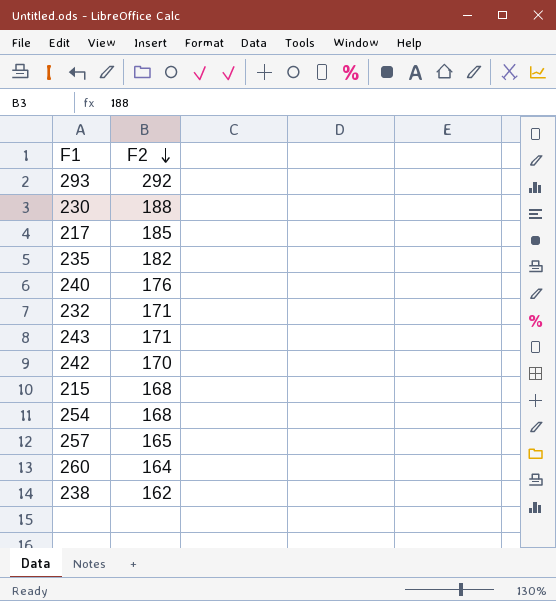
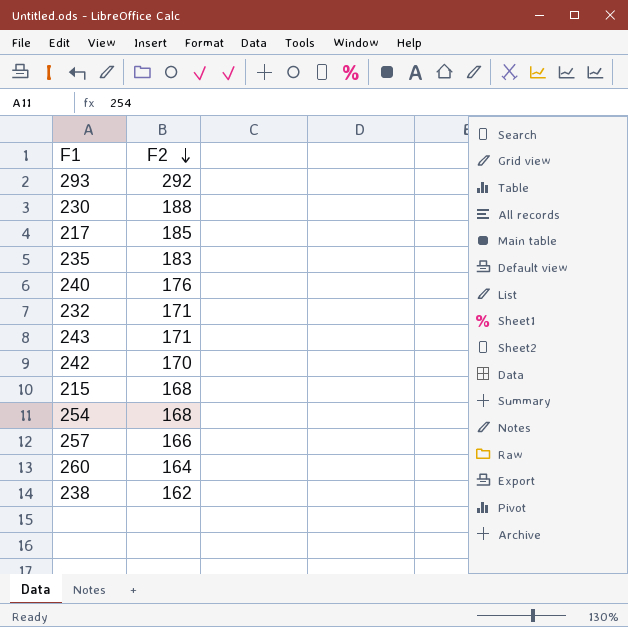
235 | F2: 182 -> 183
257 | F2: 165 -> 166

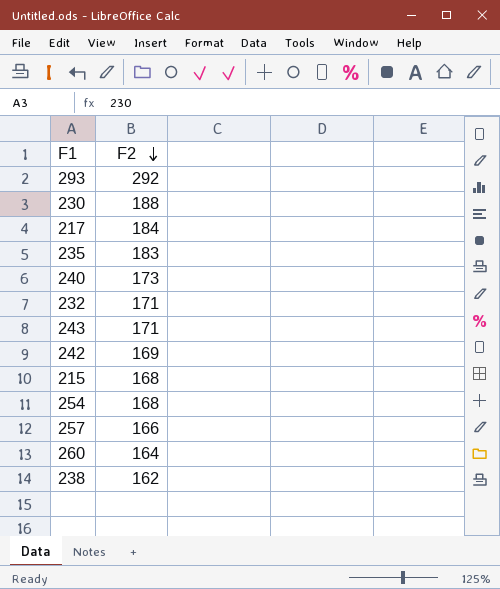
217 | F2: 185 -> 184
240 | F2: 176 -> 173
242 | F2: 170 -> 169

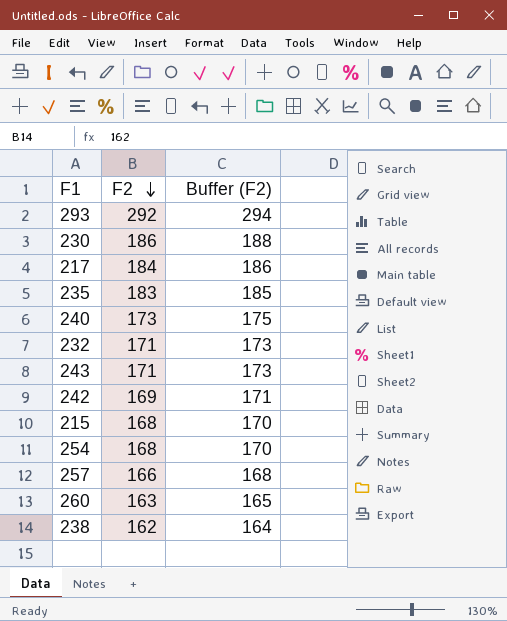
column Buffer (F2) | formula: none -> [F2] + 2
230 | F2: 188 -> 186
260 | F2: 164 -> 163

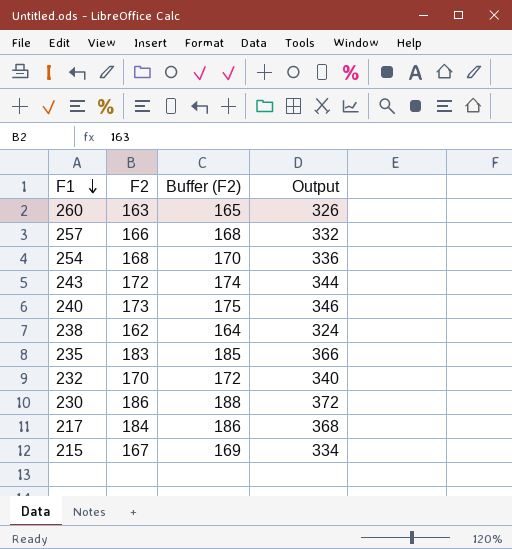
row order: F2 descending -> F1 descending
column Output | formula: none -> [F2] * 2
row 293: 292 | 294 -> none
row 242: 169 | 171 -> none
243 | F2: 171 -> 172
243 | Buffer (F2): 173 -> 174
232 | F2: 171 -> 170
232 | Buffer (F2): 173 -> 172
215 | F2: 168 -> 167
215 | Buffer (F2): 170 -> 169

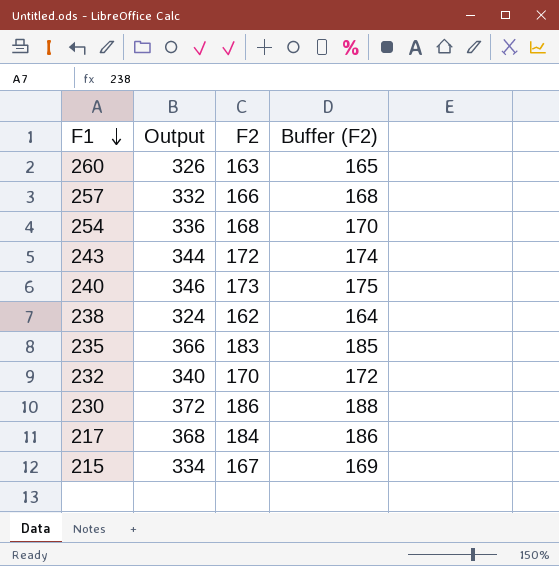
column Output | position: 4 -> 2

